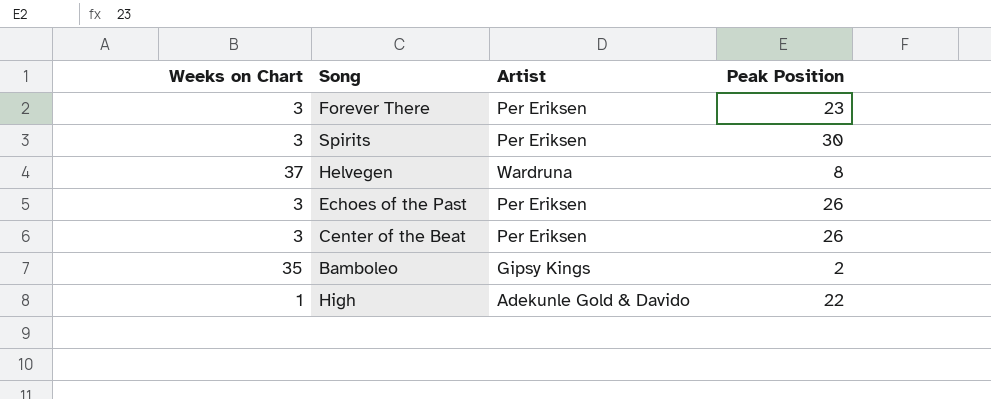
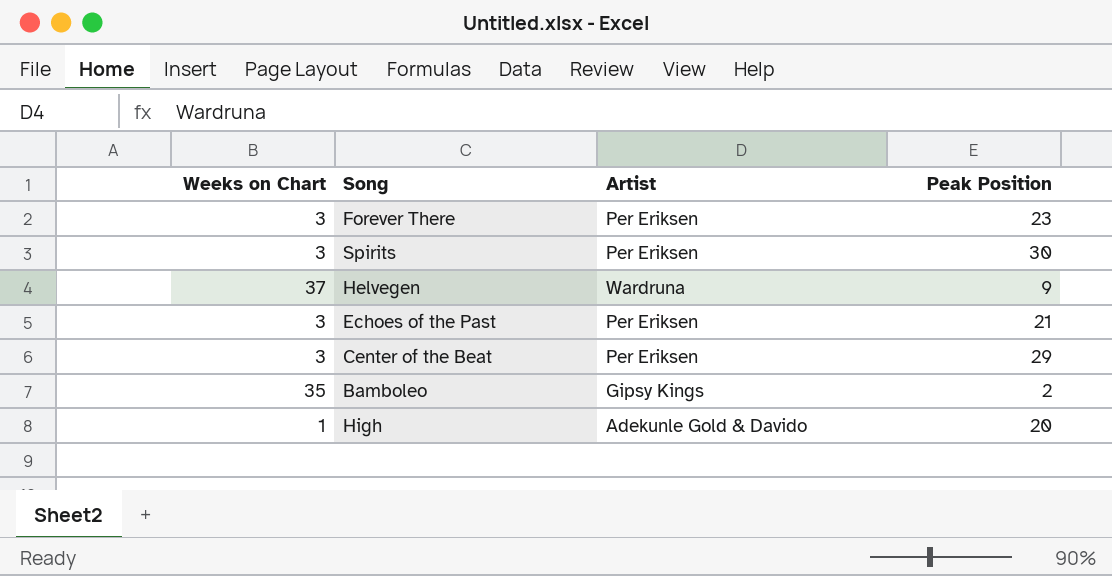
Helvegen | Peak Position: 8 -> 9
Echoes of the Past | Peak Position: 26 -> 21
Center of the Beat | Peak Position: 26 -> 29
High | Peak Position: 22 -> 20

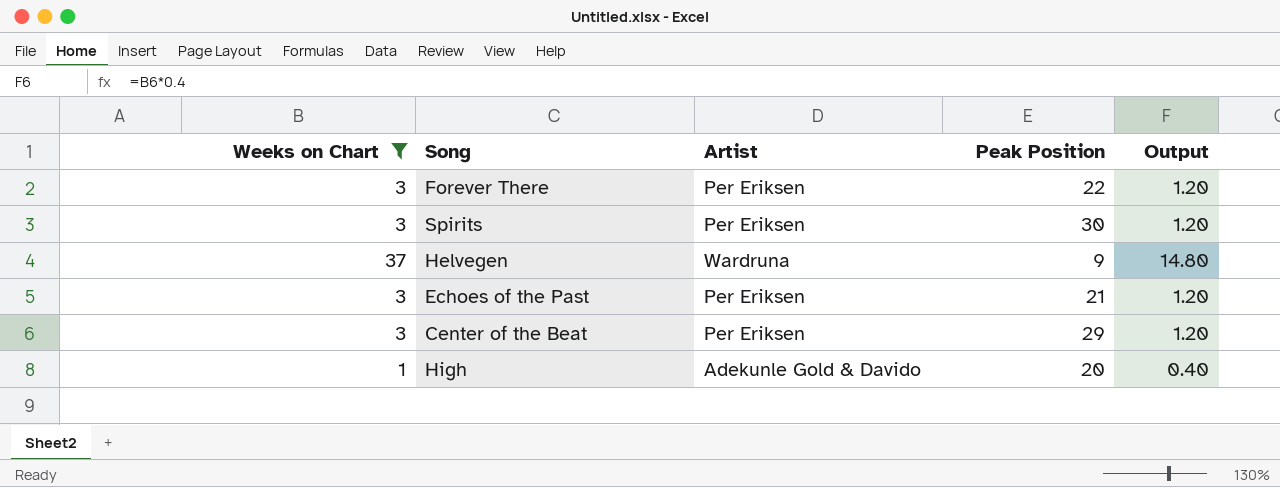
filter: none -> Weeks on Chart != 35
column Output | formula: none -> [Weeks on Chart] * 0.4
Forever There | Peak Position: 23 -> 22

